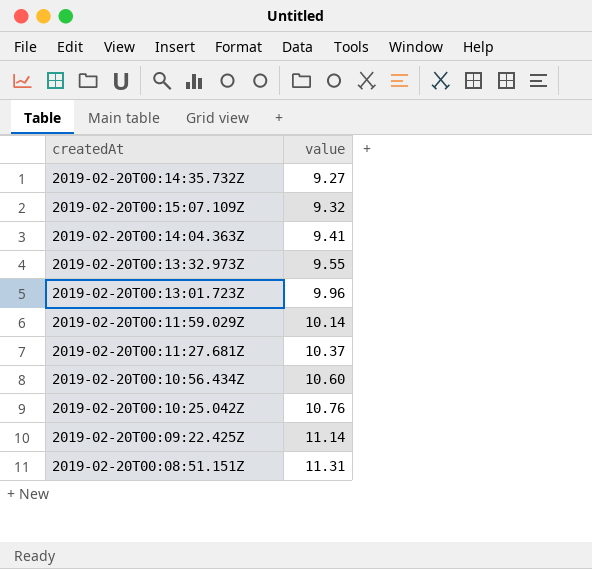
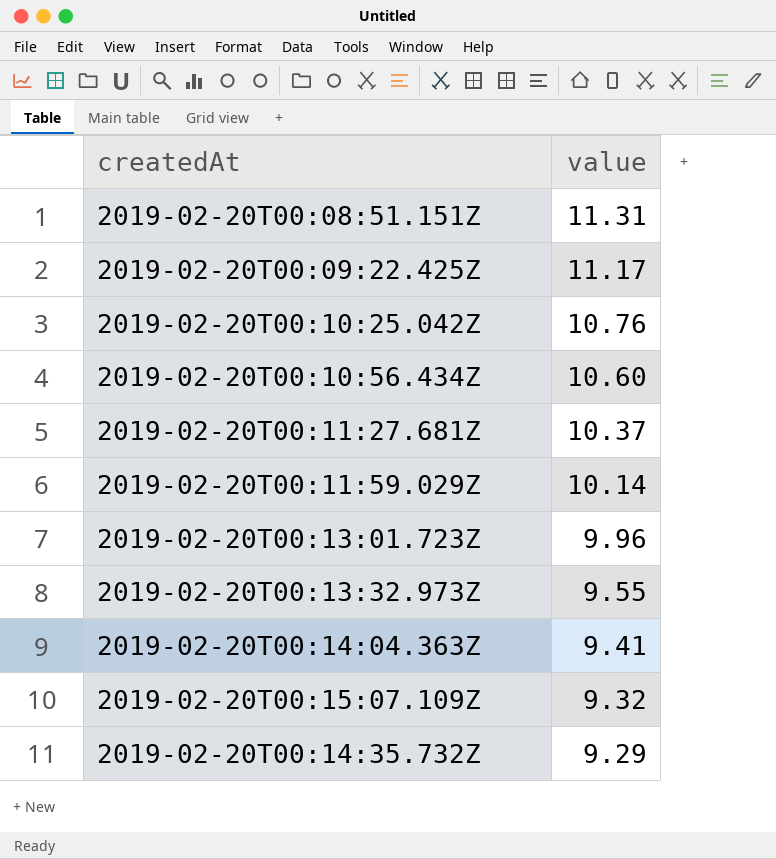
row order: value ascending -> value descending
2019-02-20T00:09:22.425Z | value: 11.14 -> 11.17
2019-02-20T00:14:35.732Z | value: 9.27 -> 9.29

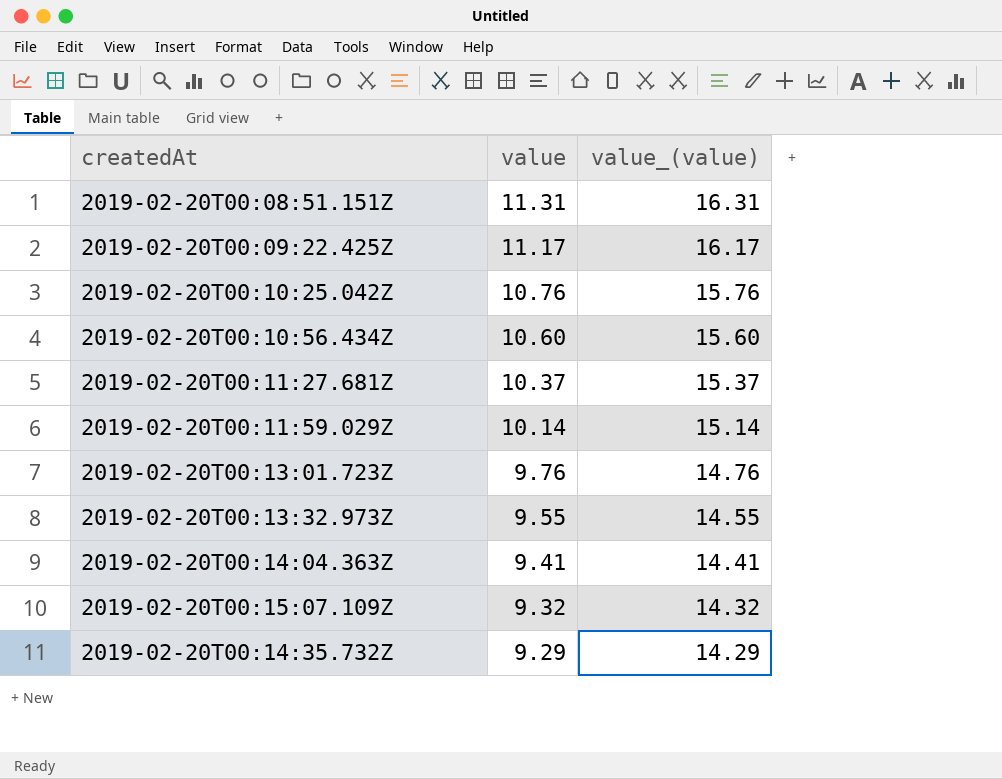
column value_(value) | formula: none -> [value] + 5
2019-02-20T00:13:01.723Z | value: 9.96 -> 9.76

